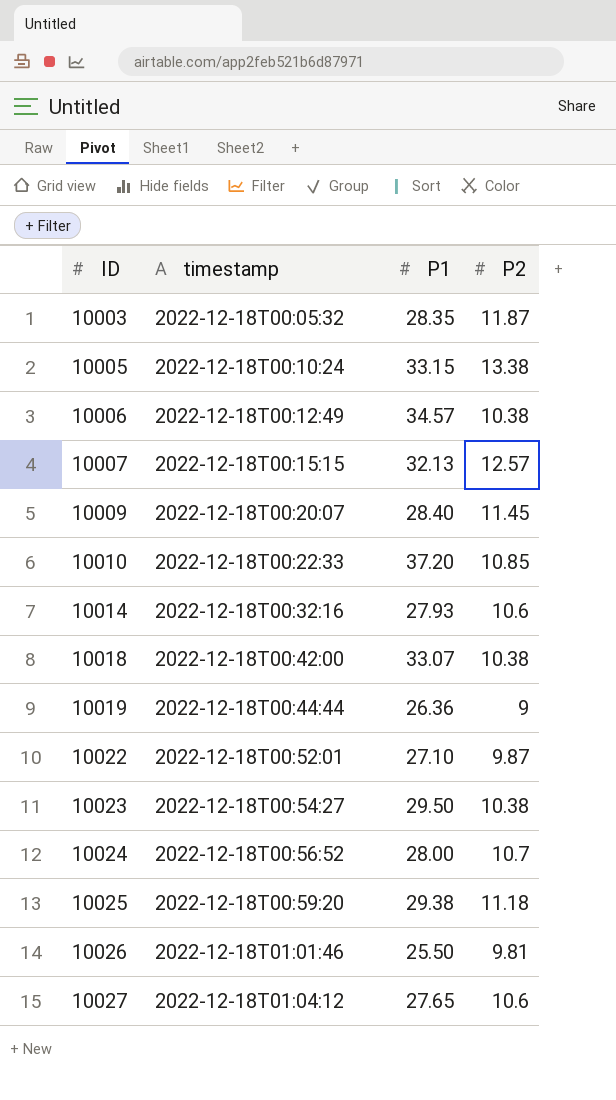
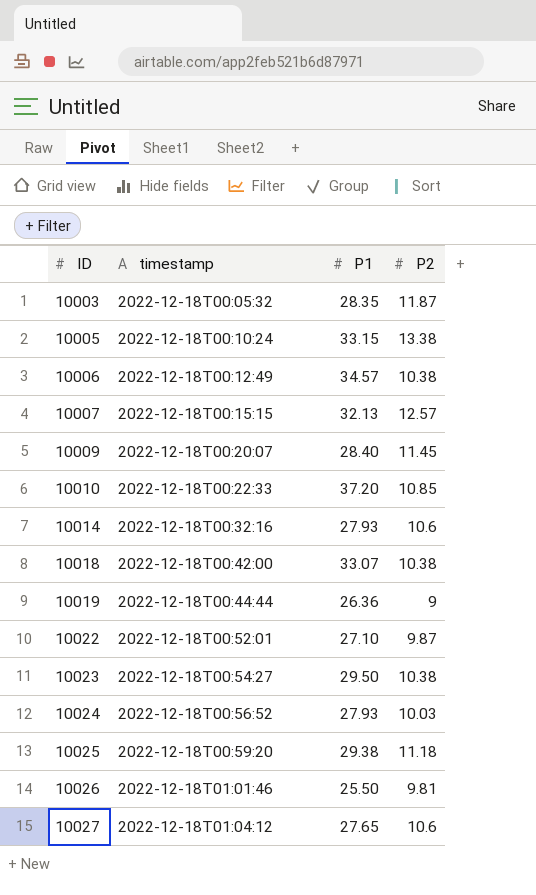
10024 | P1: 28.00 -> 27.93
10024 | P2: 10.7 -> 10.03

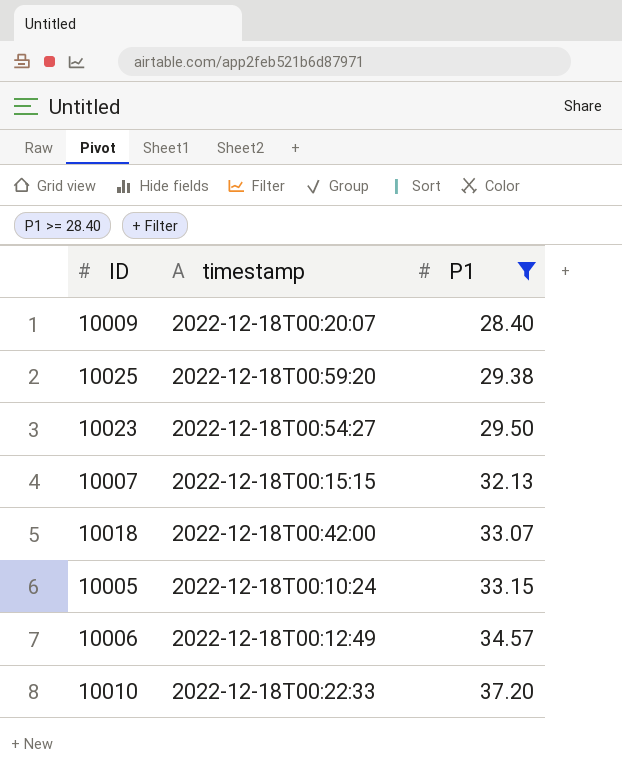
filter: none -> P1 >= 28.40
row order: ID ascending -> P1 ascending
column P2 | position: 4 -> none

